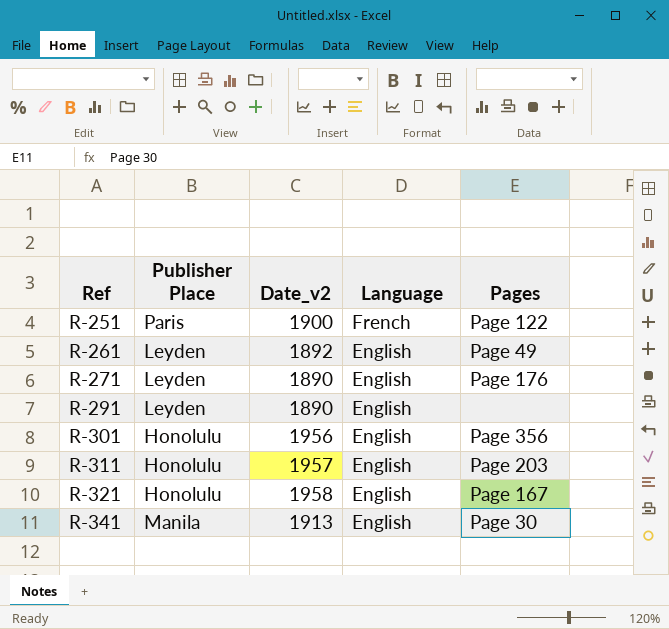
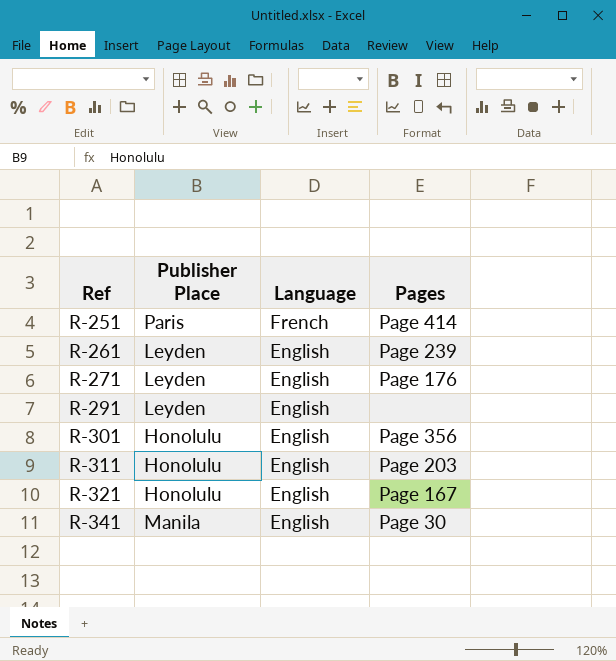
column Date_v2 | position: 3 -> none
R-251 | Pages: Page 122 -> Page 414
R-261 | Pages: Page 49 -> Page 239

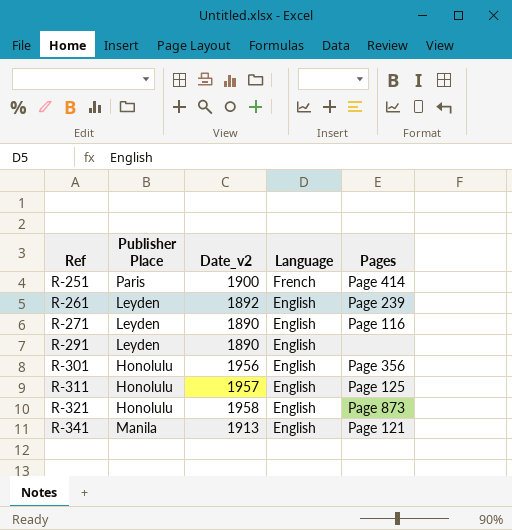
column Date_v2 | position: none -> 3
R-271 | Pages: Page 176 -> Page 116
R-311 | Pages: Page 203 -> Page 125
R-321 | Pages: Page 167 -> Page 873
R-341 | Pages: Page 30 -> Page 121

